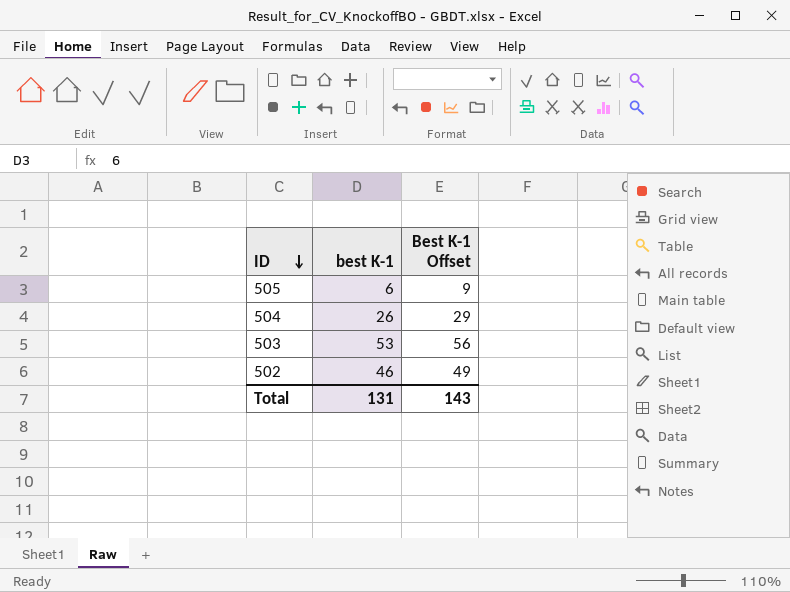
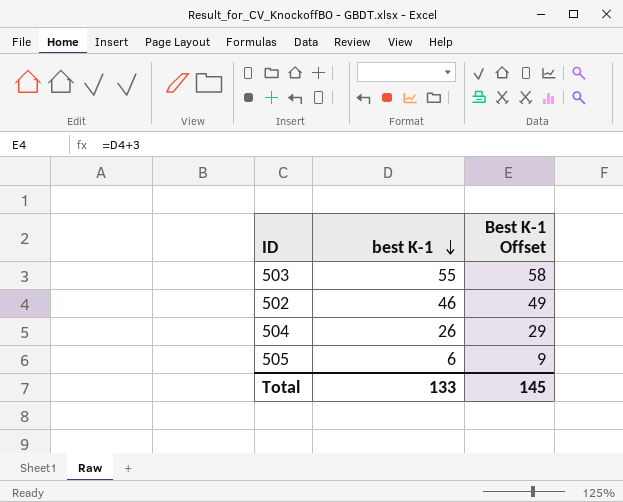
row order: ID descending -> best K-1 descending
503 | best K-1: 53 -> 55
503 | Best K-1 Offset: 56 -> 58
Total | best K-1: 131 -> 133
Total | Best K-1 Offset: 143 -> 145

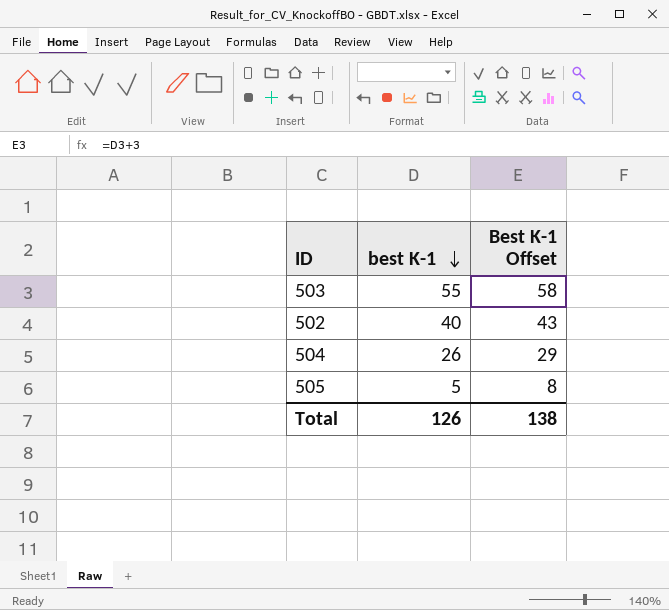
502 | best K-1: 46 -> 40
502 | Best K-1 Offset: 49 -> 43
505 | best K-1: 6 -> 5
505 | Best K-1 Offset: 9 -> 8
Total | best K-1: 133 -> 126
Total | Best K-1 Offset: 145 -> 138

